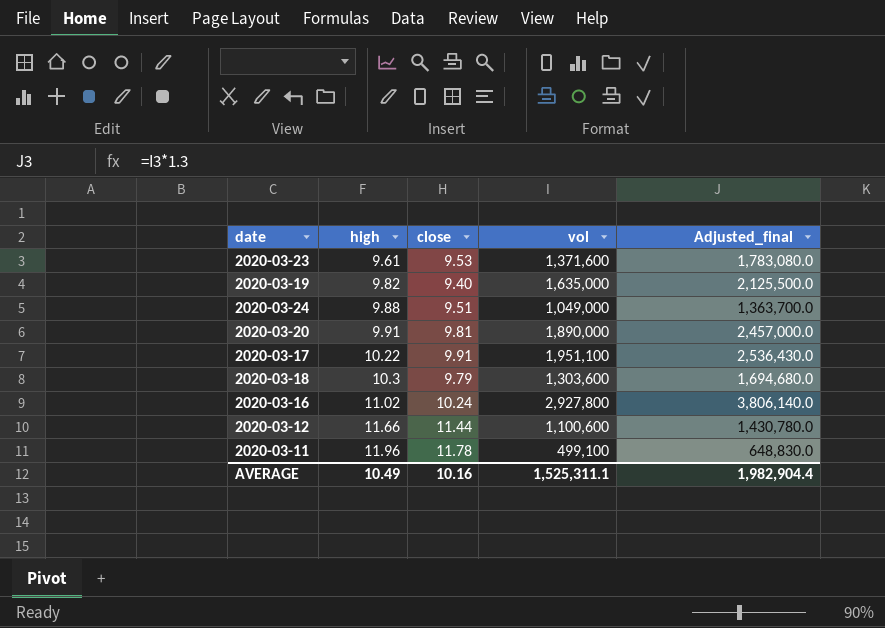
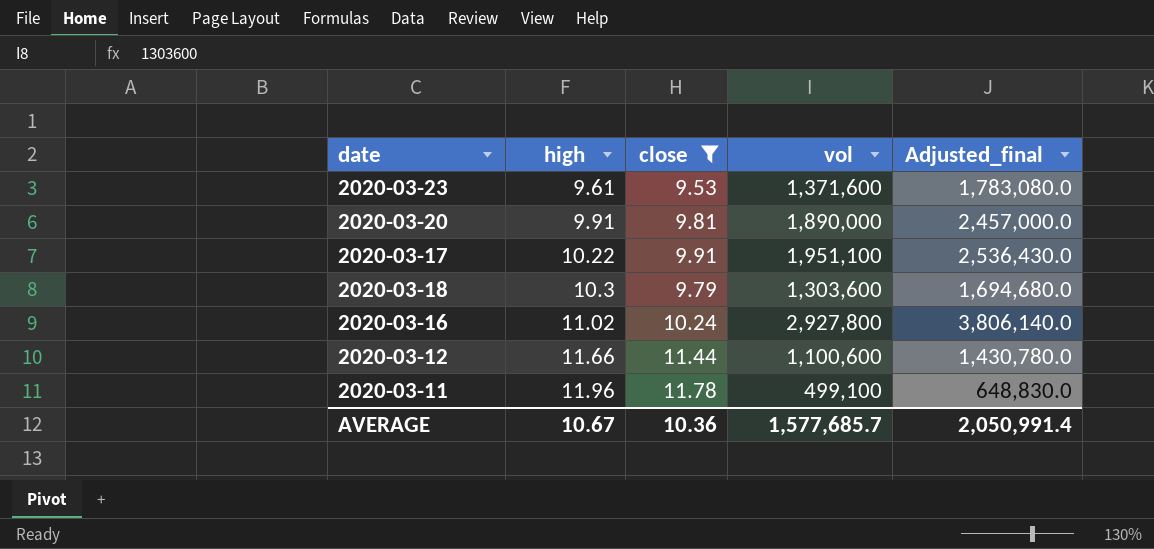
filter: none -> close >= 9.53
AVERAGE | high: 10.49 -> 10.67
AVERAGE | close: 10.16 -> 10.36
AVERAGE | vol: 1,525,311.1 -> 1,577,685.7
AVERAGE | Adjusted_final: 1,982,904.4 -> 2,050,991.4

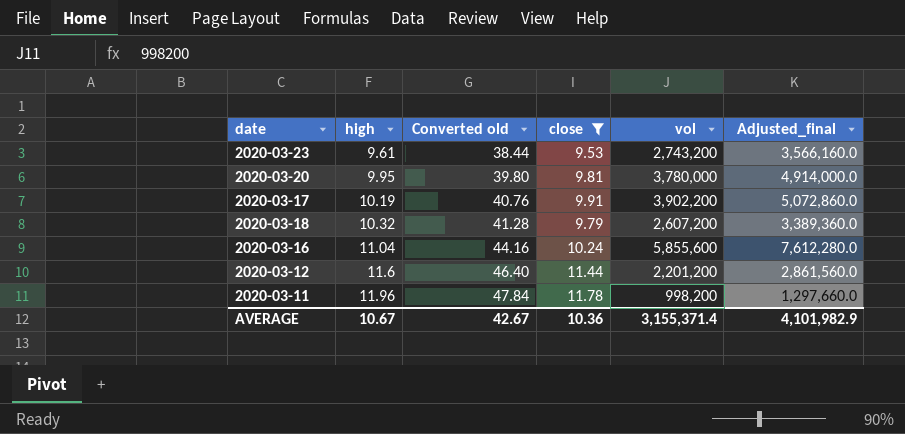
column Converted old | formula: none -> [high] * 4
2020-03-23 | vol: 1,371,600 -> 2,743,200
2020-03-23 | Adjusted_final: 1,783,080.0 -> 3,566,160.0
2020-03-20 | high: 9.91 -> 9.95
2020-03-20 | vol: 1,890,000 -> 3,780,000
2020-03-20 | Adjusted_final: 2,457,000.0 -> 4,914,000.0
2020-03-17 | high: 10.22 -> 10.19
2020-03-17 | vol: 1,951,100 -> 3,902,200
2020-03-17 | Adjusted_final: 2,536,430.0 -> 5,072,860.0
2020-03-18 | high: 10.3 -> 10.32
2020-03-18 | vol: 1,303,600 -> 2,607,200
2020-03-18 | Adjusted_final: 1,694,680.0 -> 3,389,360.0
2020-03-16 | high: 11.02 -> 11.04
2020-03-16 | vol: 2,927,800 -> 5,855,600
2020-03-16 | Adjusted_final: 3,806,140.0 -> 7,612,280.0
2020-03-12 | high: 11.66 -> 11.6
2020-03-12 | vol: 1,100,600 -> 2,201,200
2020-03-12 | Adjusted_final: 1,430,780.0 -> 2,861,560.0
2020-03-11 | vol: 499,100 -> 998,200
2020-03-11 | Adjusted_final: 648,830.0 -> 1,297,660.0
AVERAGE | vol: 1,577,685.7 -> 3,155,371.4
AVERAGE | Adjusted_final: 2,050,991.4 -> 4,101,982.9

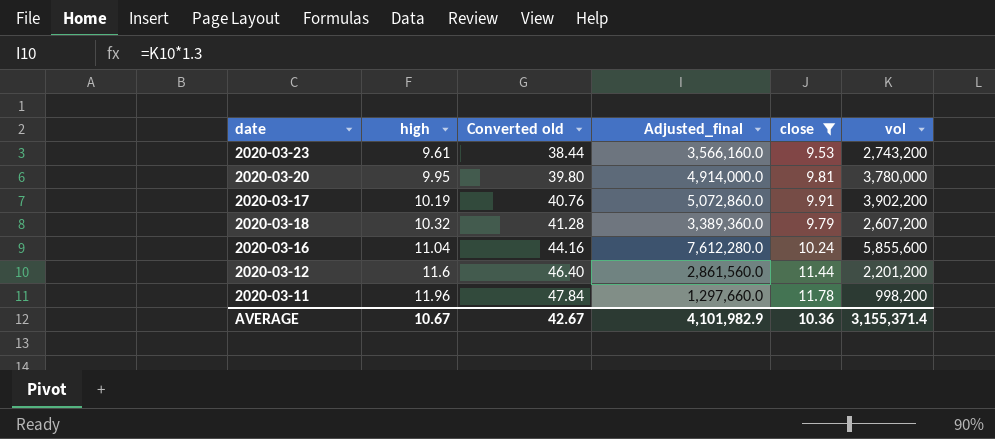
column Adjusted_final | position: 6 -> 4

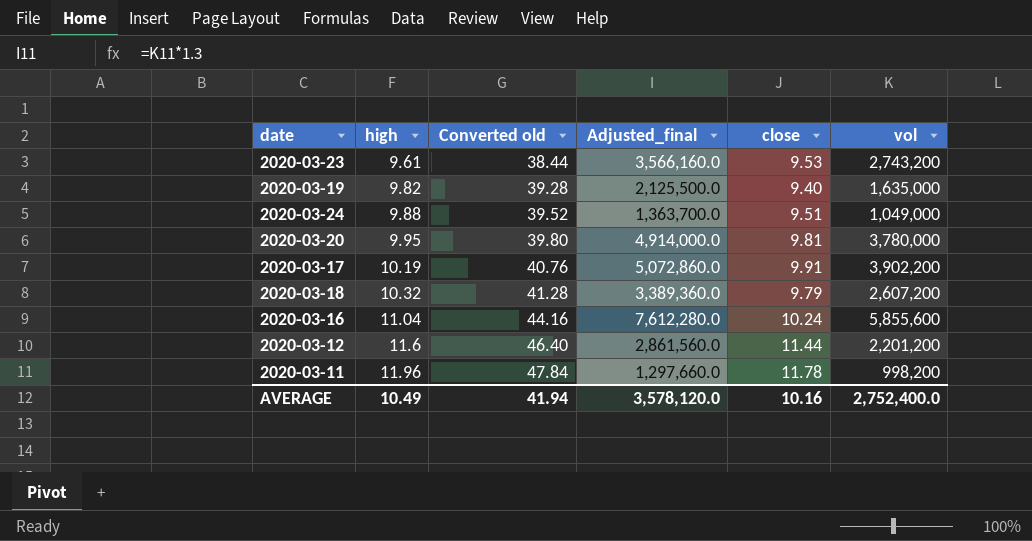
filter: close >= 9.53 -> none
AVERAGE | high: 10.67 -> 10.49
AVERAGE | Converted old: 42.67 -> 41.94
AVERAGE | Adjusted_final: 4,101,982.9 -> 3,578,120.0
AVERAGE | close: 10.36 -> 10.16
AVERAGE | vol: 3,155,371.4 -> 2,752,400.0

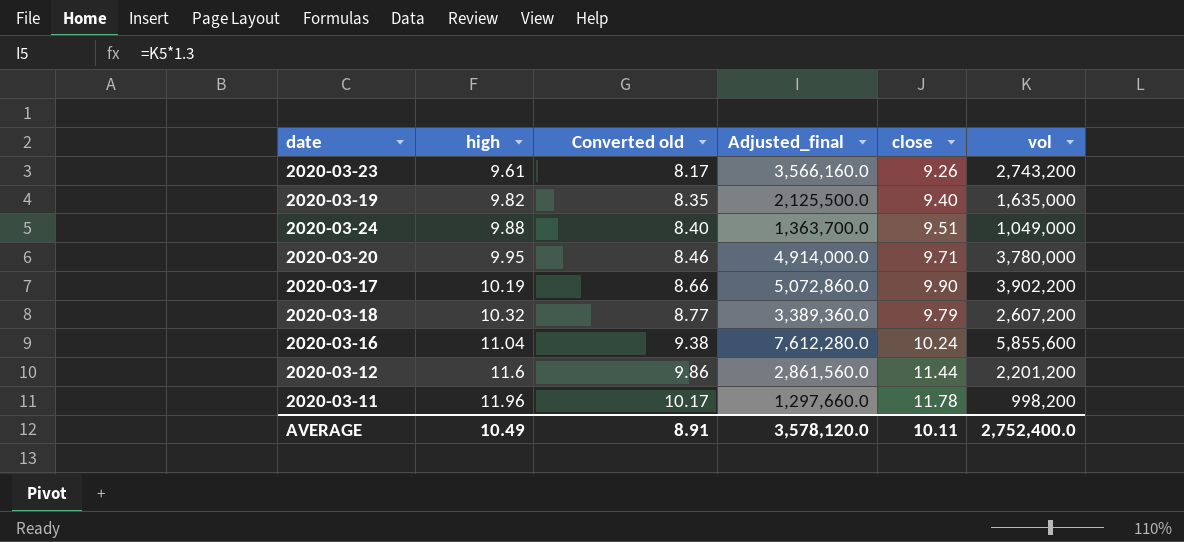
column Converted old | formula: [high] * 4 -> [high] * 0.85
2020-03-23 | close: 9.53 -> 9.26
2020-03-20 | close: 9.81 -> 9.71
2020-03-17 | close: 9.91 -> 9.90
AVERAGE | Converted old: 41.94 -> 8.91
AVERAGE | close: 10.16 -> 10.11

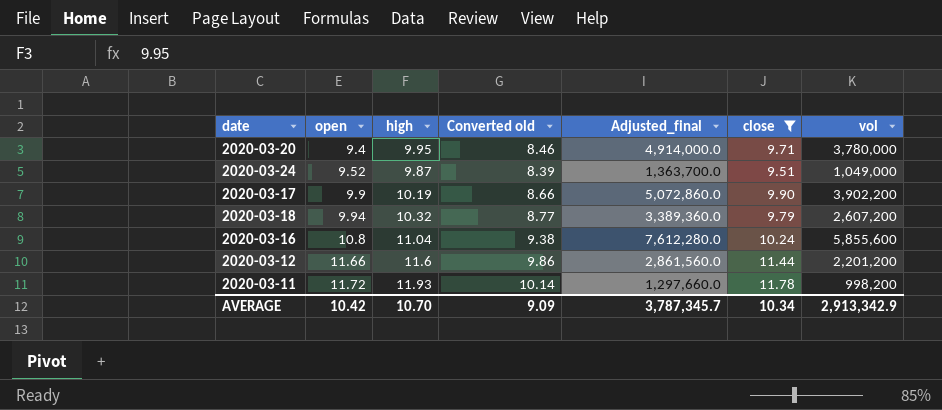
filter: none -> close >= 9.51
row order: high ascending -> open ascending
column open | position: none -> 2
2020-03-24 | high: 9.88 -> 9.87
2020-03-24 | Converted old: 8.40 -> 8.39
2020-03-11 | high: 11.96 -> 11.93
2020-03-11 | Converted old: 10.17 -> 10.14
AVERAGE | high: 10.49 -> 10.70
AVERAGE | Converted old: 8.91 -> 9.09
AVERAGE | Adjusted_final: 3,578,120.0 -> 3,787,345.7
AVERAGE | close: 10.11 -> 10.34
AVERAGE | vol: 2,752,400.0 -> 2,913,342.9

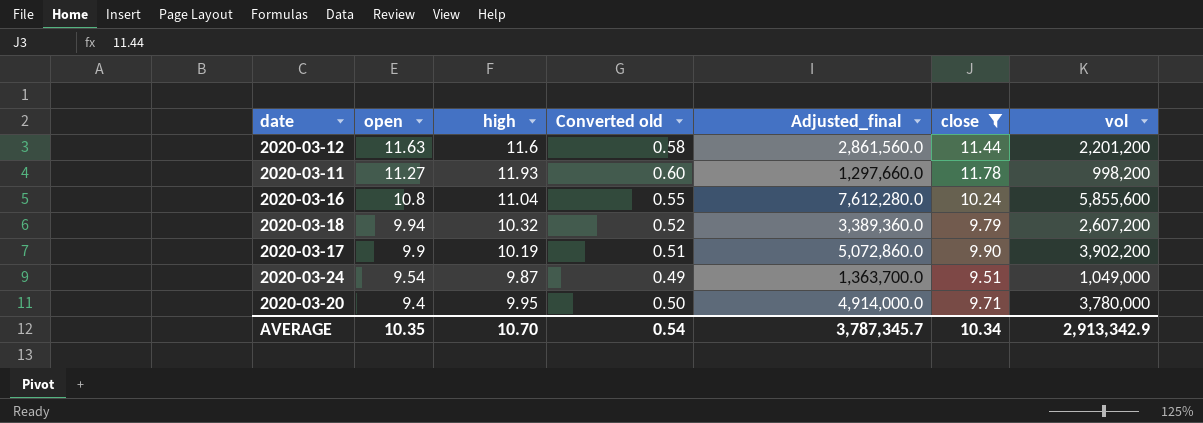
row order: open ascending -> open descending
column Converted old | formula: [high] * 0.85 -> [high] * 0.05
2020-03-12 | open: 11.66 -> 11.63
2020-03-11 | open: 11.72 -> 11.27
2020-03-24 | open: 9.52 -> 9.54
AVERAGE | open: 10.42 -> 10.35
AVERAGE | Converted old: 9.09 -> 0.54

